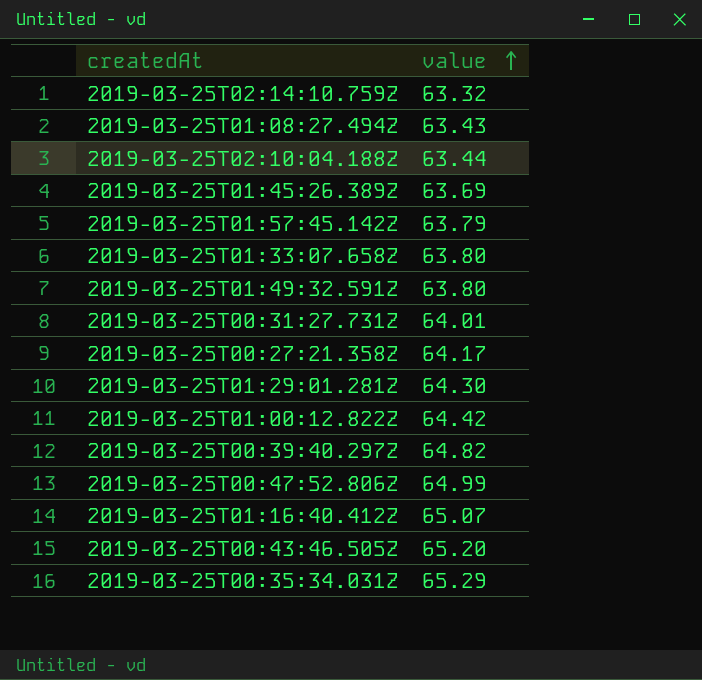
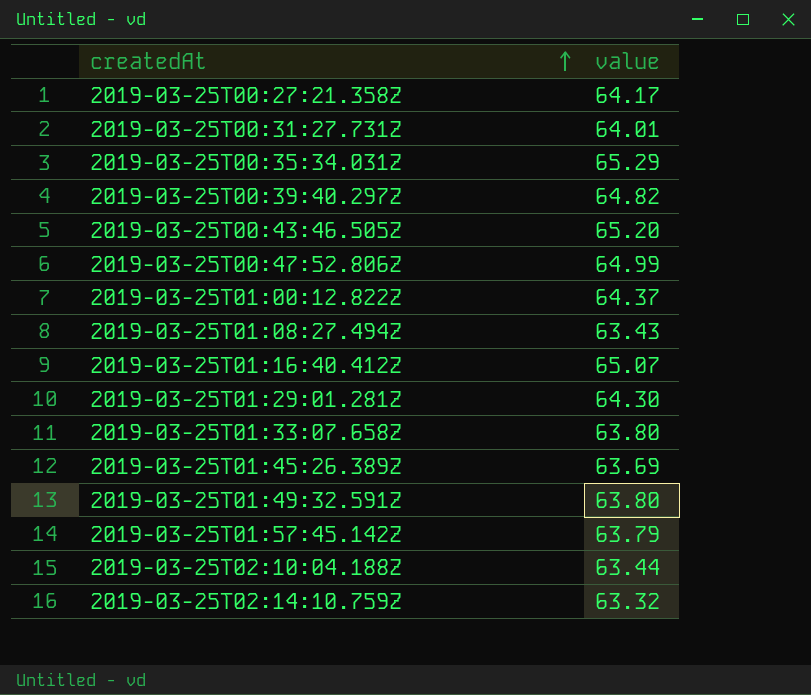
row order: value ascending -> createdAt ascending
2019-03-25T01:00:12.822Z | value: 64.42 -> 64.37

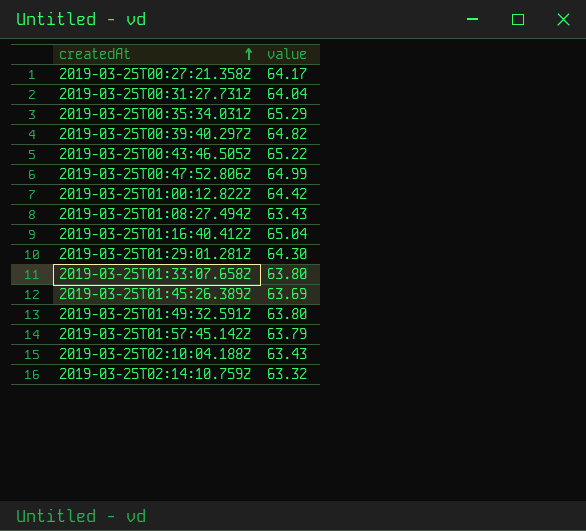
2019-03-25T00:31:27.731Z | value: 64.01 -> 64.04
2019-03-25T00:43:46.505Z | value: 65.20 -> 65.22
2019-03-25T01:00:12.822Z | value: 64.37 -> 64.42
2019-03-25T01:16:40.412Z | value: 65.07 -> 65.04
2019-03-25T02:10:04.188Z | value: 63.44 -> 63.43

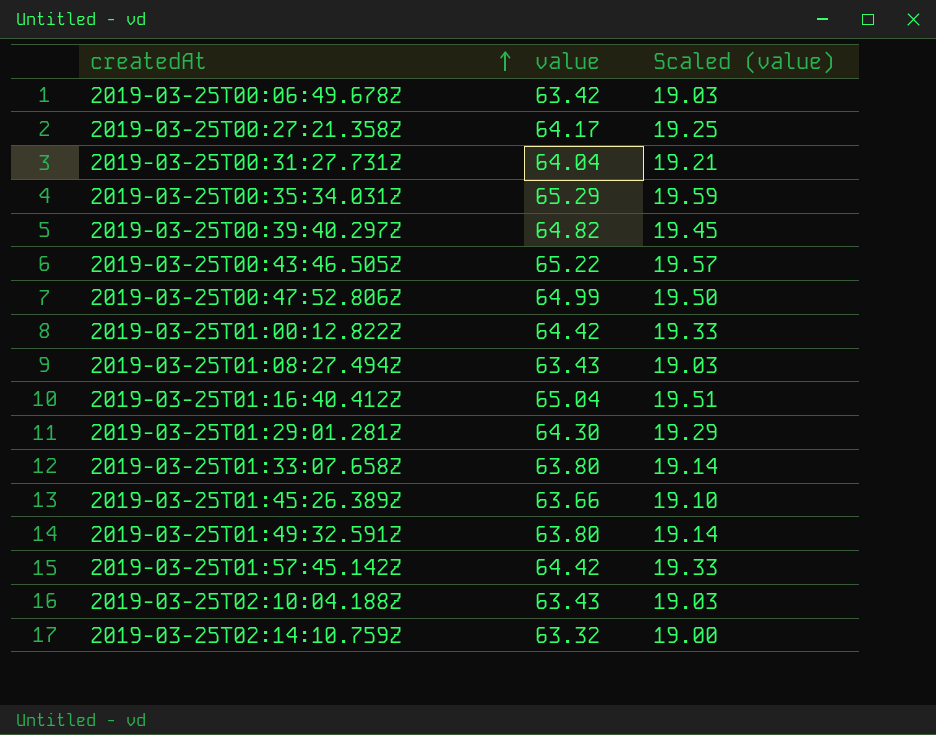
column Scaled (value) | formula: none -> [value] * 0.3
row 2019-03-25T00:06:49.678Z: none -> 63.42 | 19.03
2019-03-25T01:45:26.389Z | value: 63.69 -> 63.66
2019-03-25T01:57:45.142Z | value: 63.79 -> 64.42

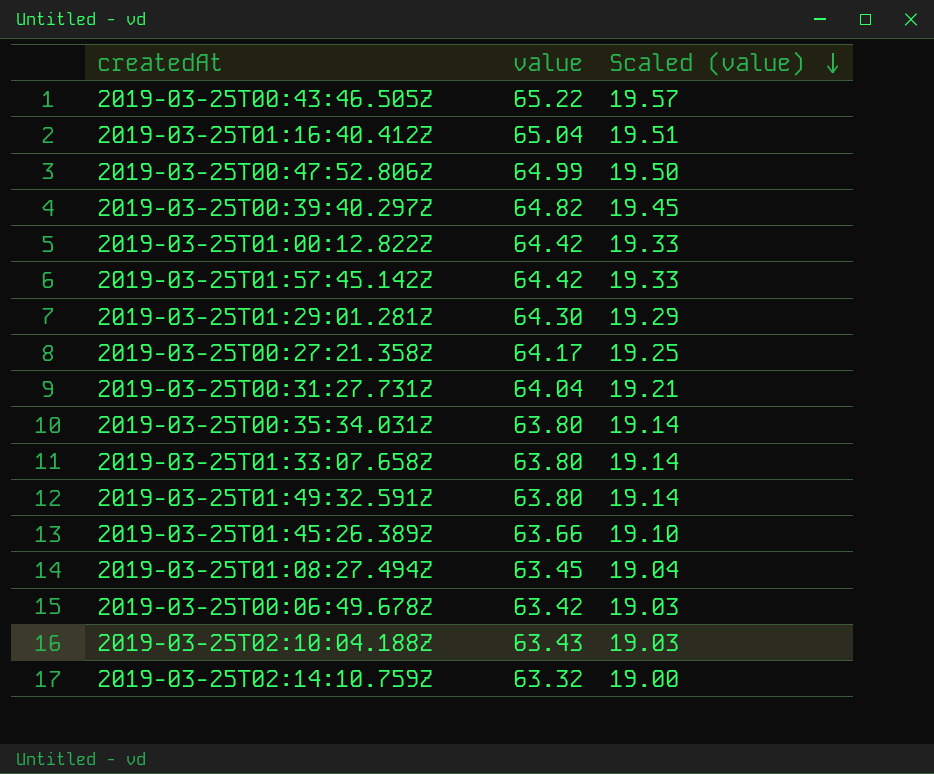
row order: createdAt ascending -> Scaled (value) descending
2019-03-25T00:35:34.031Z | value: 65.29 -> 63.80
2019-03-25T00:35:34.031Z | Scaled (value): 19.59 -> 19.14
2019-03-25T01:08:27.494Z | value: 63.43 -> 63.45
2019-03-25T01:08:27.494Z | Scaled (value): 19.03 -> 19.04

